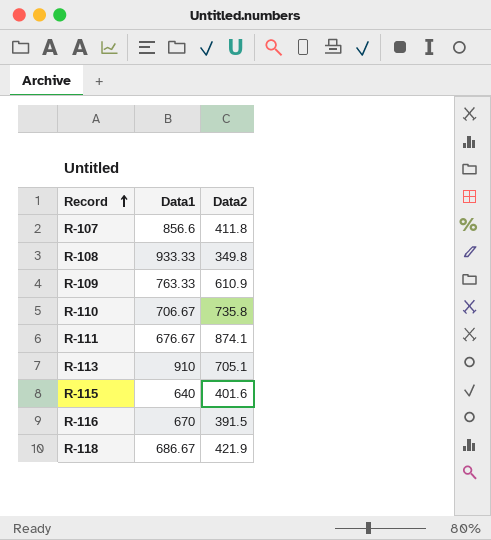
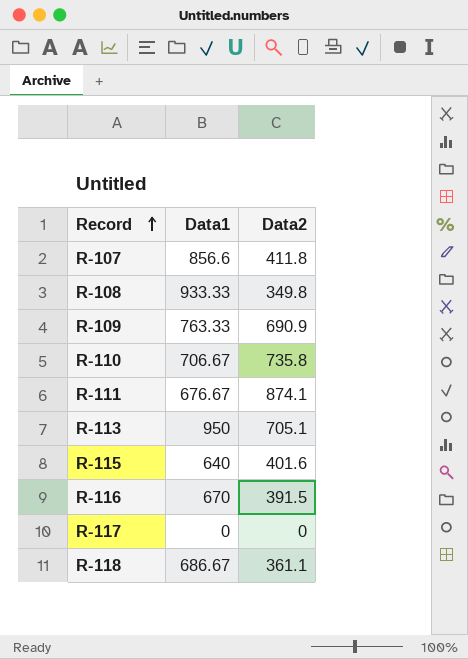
R-109 | Data2: 610.9 -> 690.9
R-113 | Data1: 910 -> 950
row R-117: none -> 0 | 0
R-118 | Data2: 421.9 -> 361.1

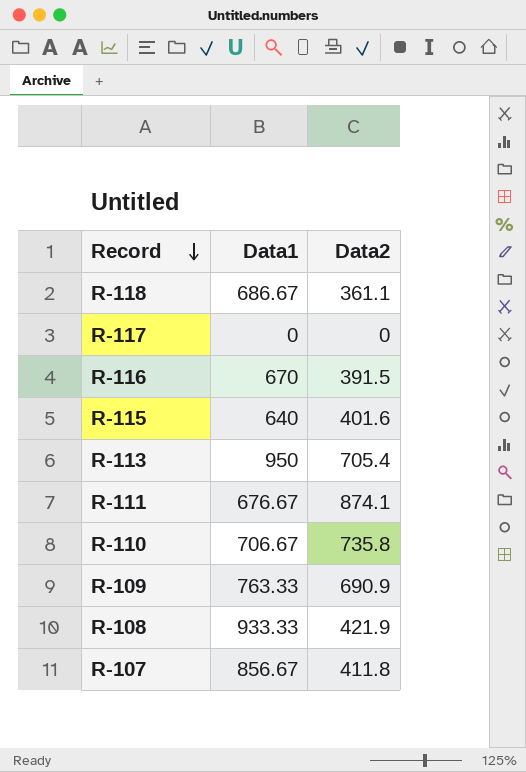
row order: Record ascending -> Record descending
R-113 | Data2: 705.1 -> 705.4
R-108 | Data2: 349.8 -> 421.9
R-107 | Data1: 856.6 -> 856.67

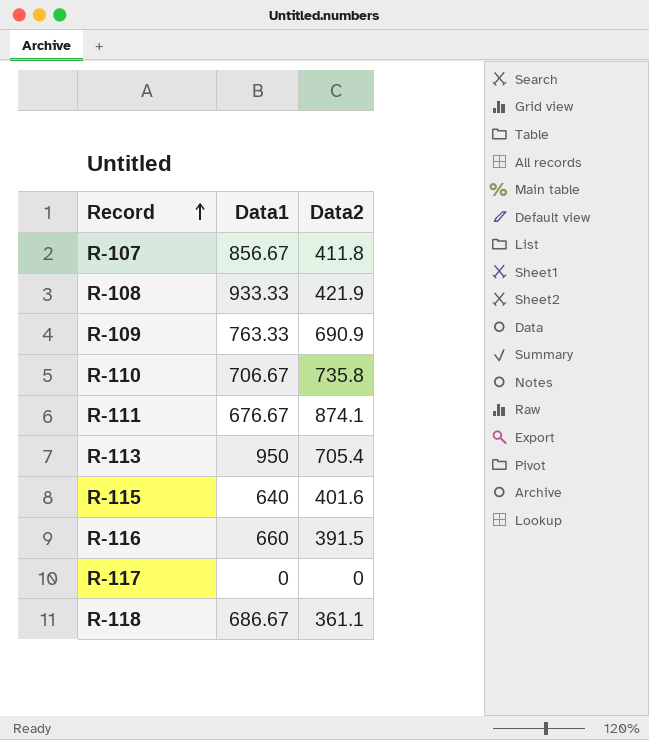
row order: Record descending -> Record ascending
R-116 | Data1: 670 -> 660

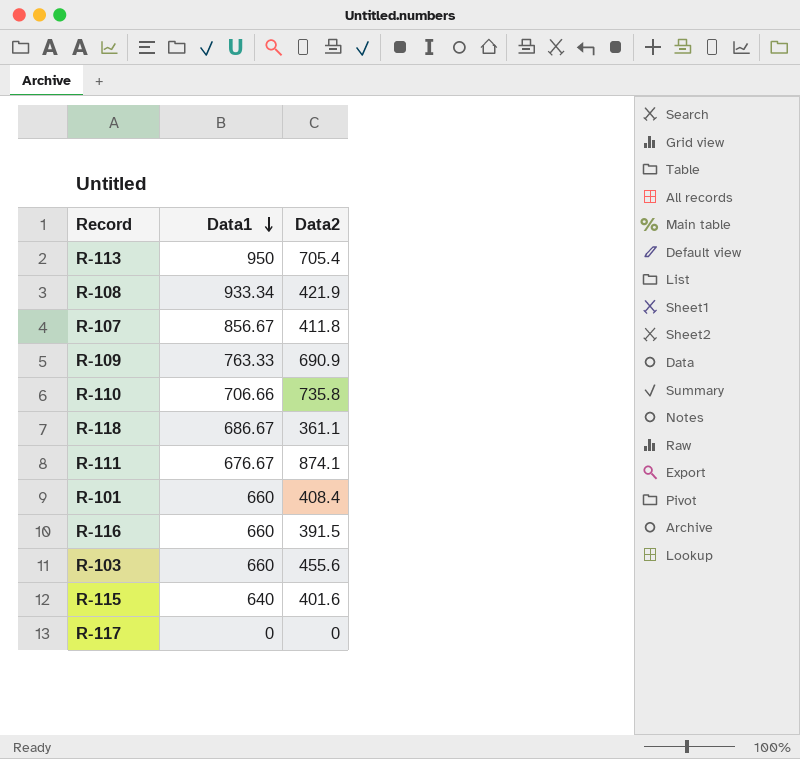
row order: Record ascending -> Data1 descending
R-108 | Data1: 933.33 -> 933.34
R-110 | Data1: 706.67 -> 706.66
row R-101: none -> 660 | 408.4
row R-103: none -> 660 | 455.6

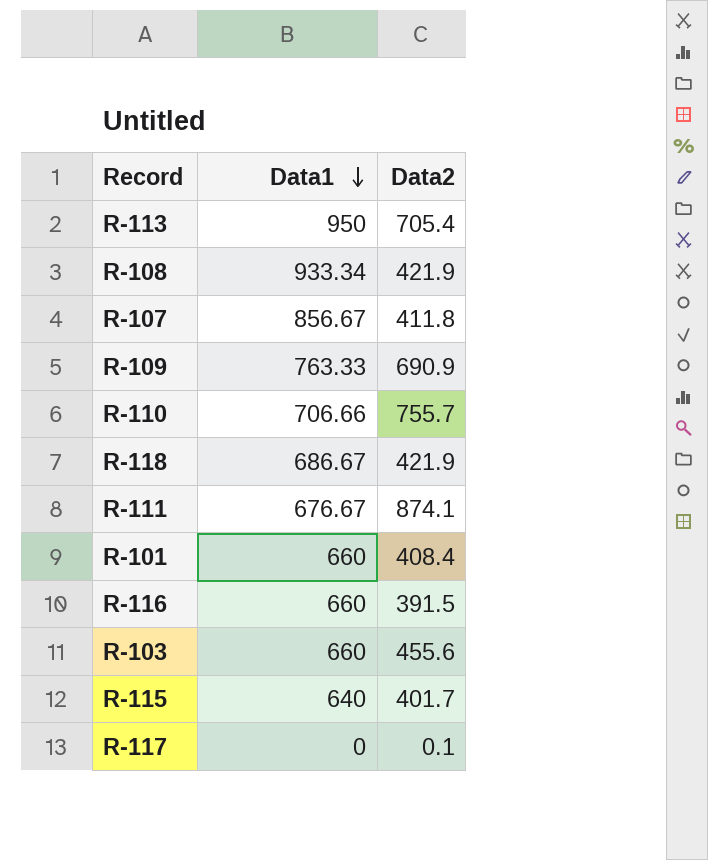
R-110 | Data2: 735.8 -> 755.7
R-118 | Data2: 361.1 -> 421.9
R-115 | Data2: 401.6 -> 401.7
R-117 | Data2: 0 -> 0.1

